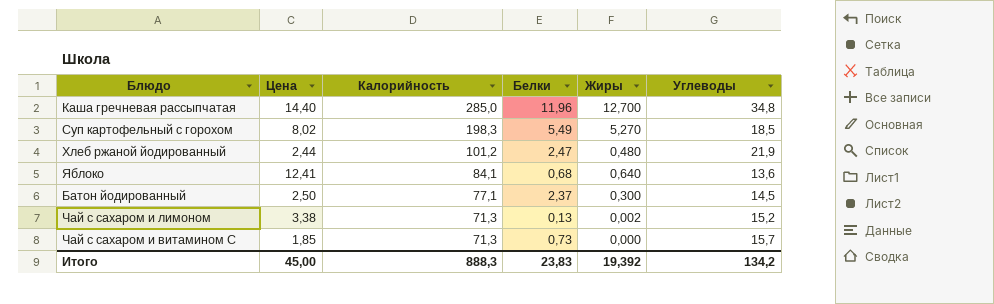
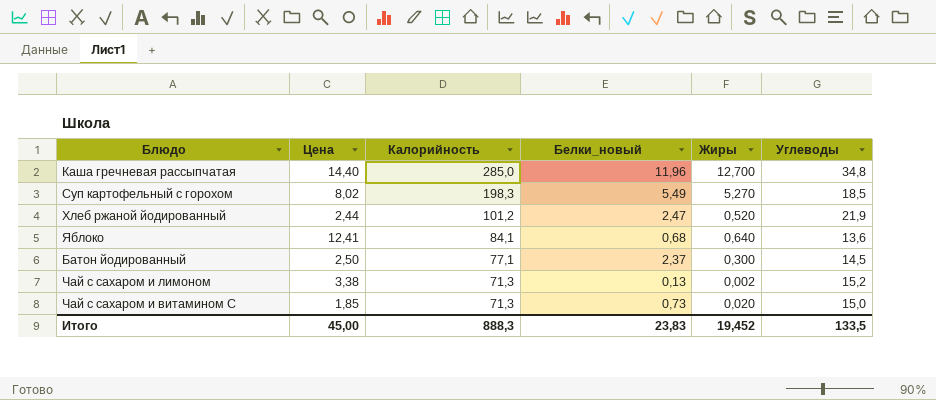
column name: Белки -> Белки_новый
Хлеб ржаной йодированный | Жиры: 0,480 -> 0,520
Чай с сахаром и витамином С | Жиры: 0,000 -> 0,020
Чай с сахаром и витамином С | Углеводы: 15,7 -> 15,0
Итого | Жиры: 19,392 -> 19,452
Итого | Углеводы: 134,2 -> 133,5

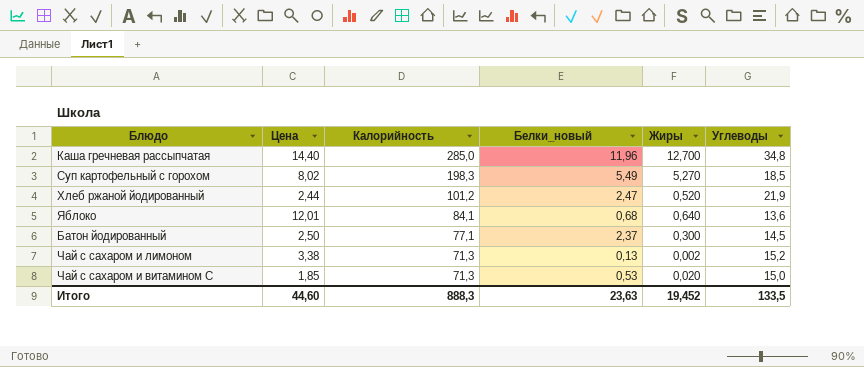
Яблоко | Цена: 12,41 -> 12,01
Чай с сахаром и витамином С | Белки_новый: 0,73 -> 0,53
Итого | Цена: 45,00 -> 44,60
Итого | Белки_новый: 23,83 -> 23,63

